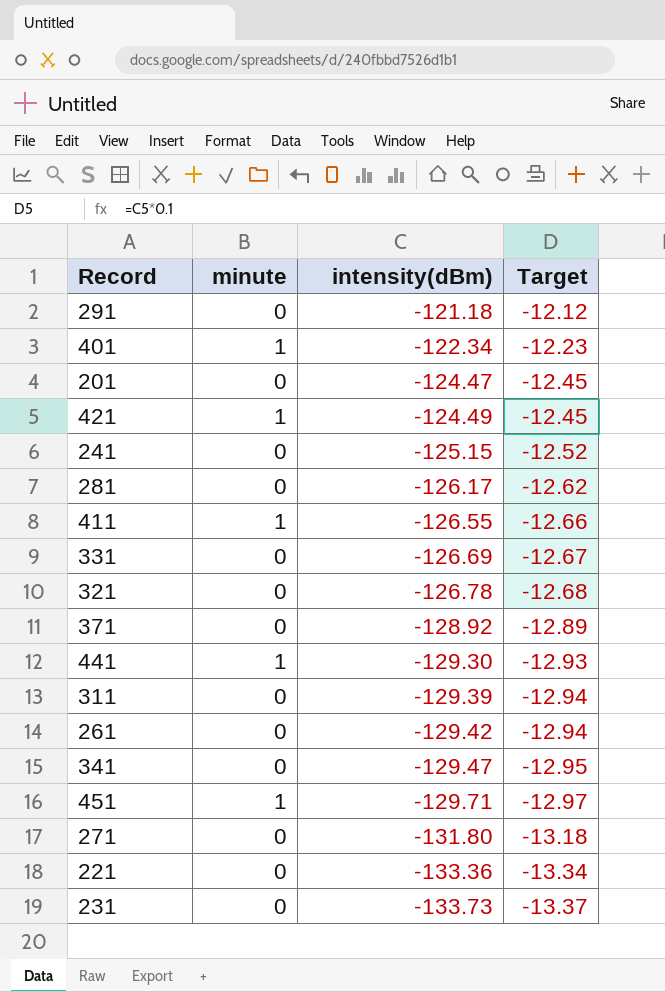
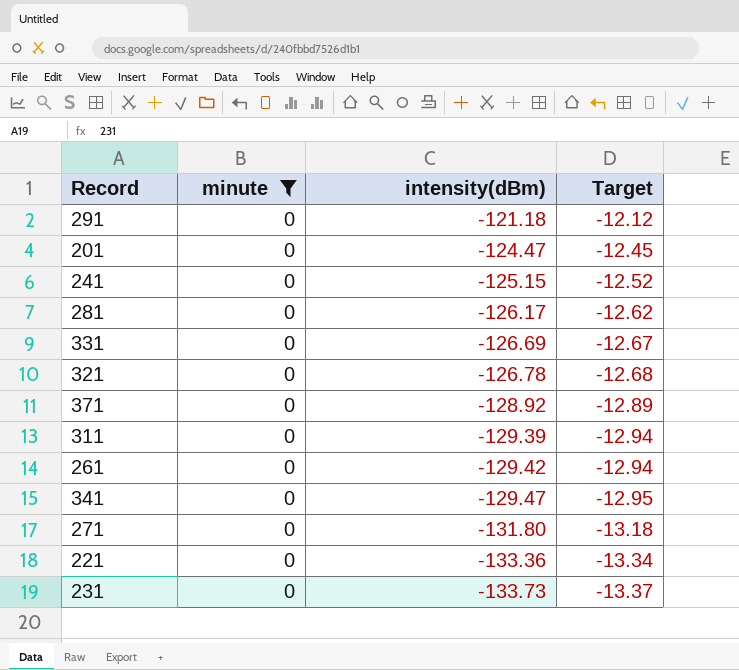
filter: none -> minute = 0

